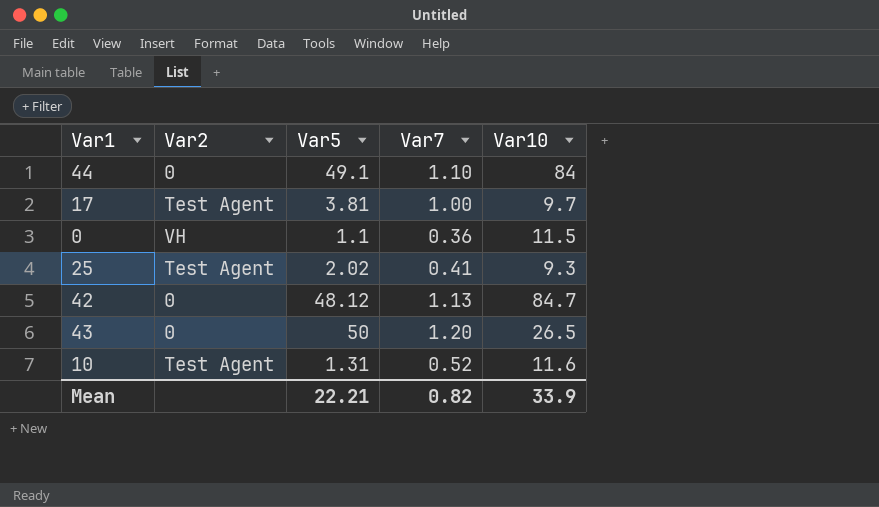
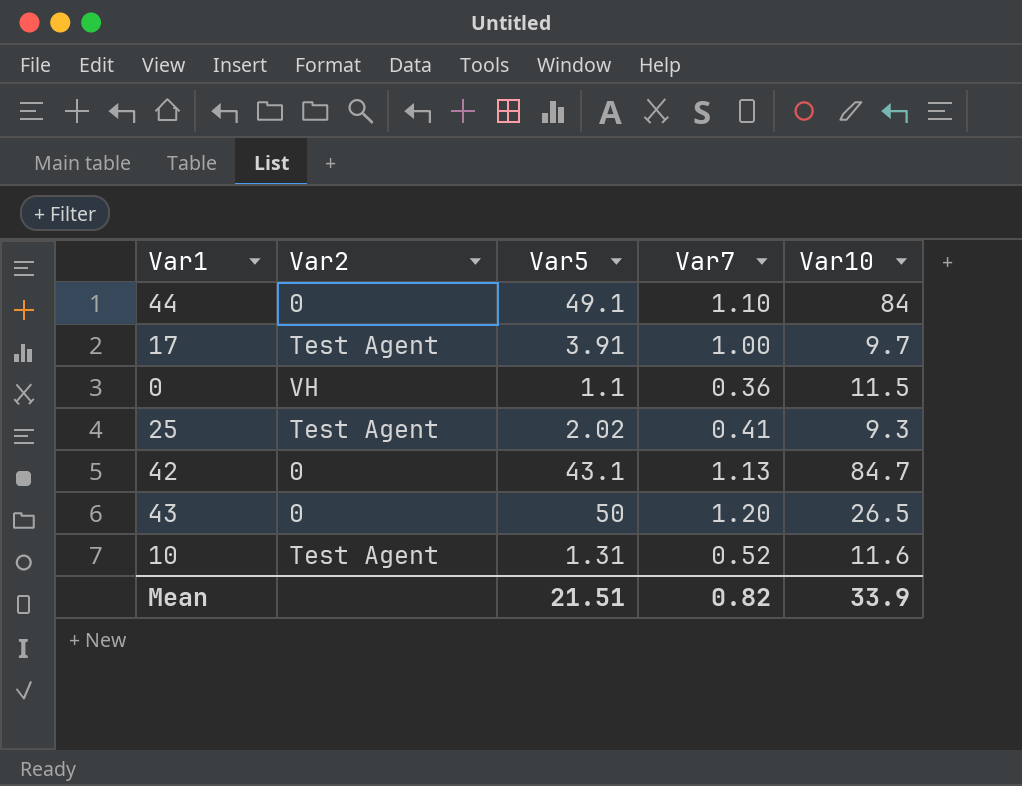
17 | Var5: 3.81 -> 3.91
42 | Var5: 48.12 -> 43.1
Mean | Var5: 22.21 -> 21.51

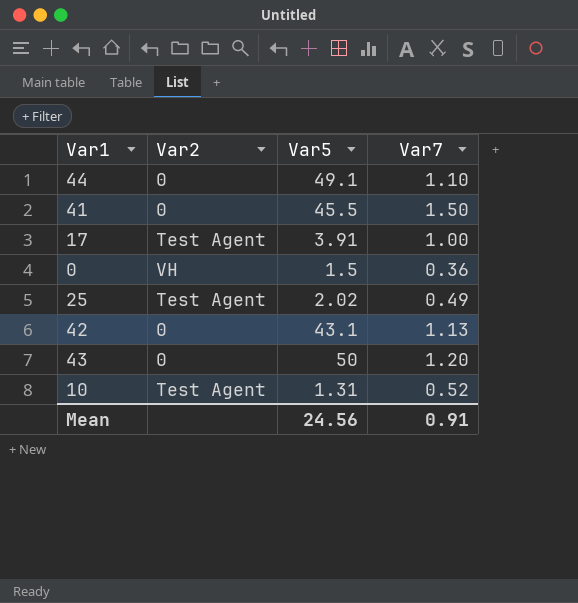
column Var10 | position: 5 -> none
row 41: none -> 0 | 45.5 | 1.50
0 | Var5: 1.1 -> 1.5
25 | Var7: 0.41 -> 0.49
Mean | Var5: 21.51 -> 24.56
Mean | Var7: 0.82 -> 0.91

